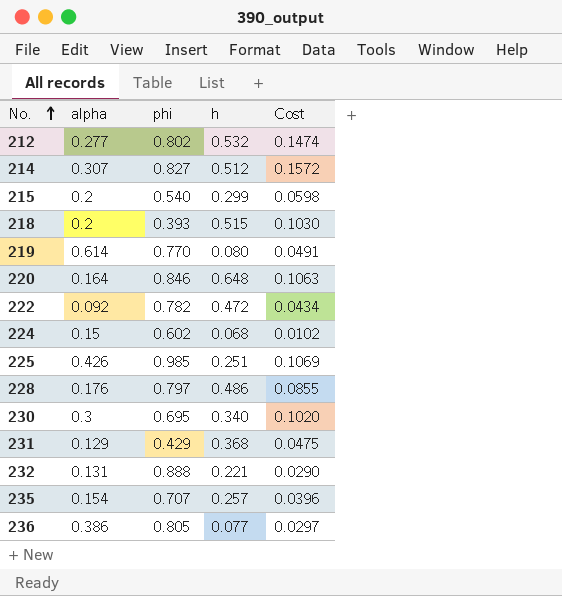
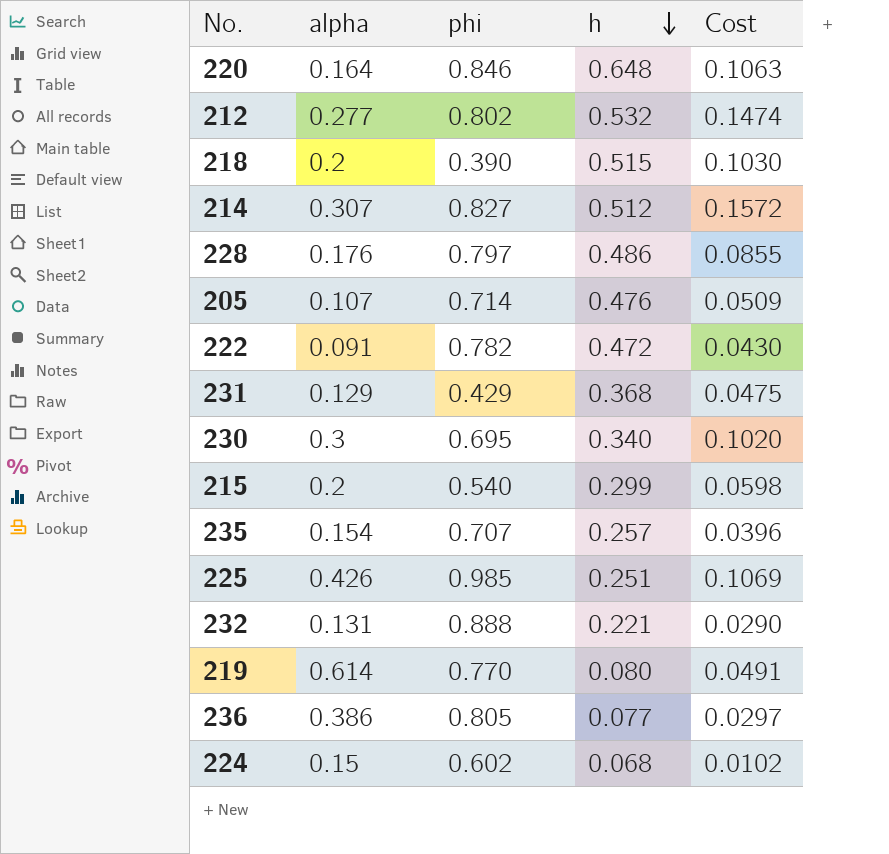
row order: No. ascending -> h descending
218 | phi: 0.393 -> 0.390
row 205: none -> 0.107 | 0.714 | 0.476 | 0.0509
222 | alpha: 0.092 -> 0.091
222 | Cost: 0.0434 -> 0.0430

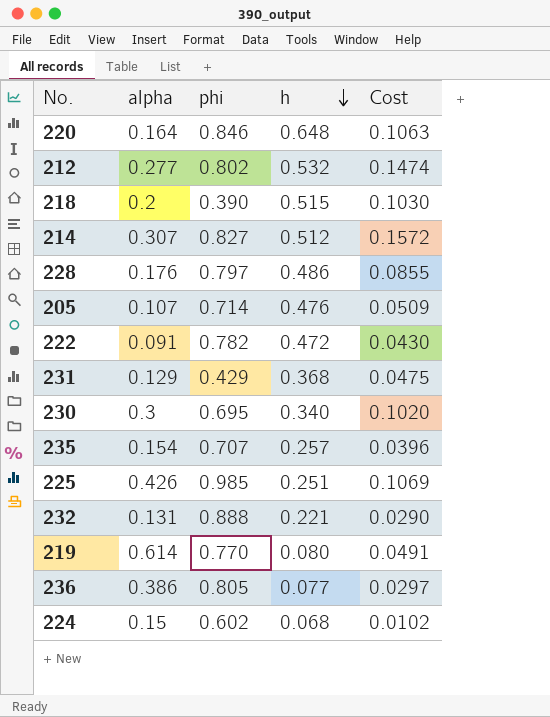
row 215: 0.2 | 0.540 | 0.299 | 0.0598 -> none

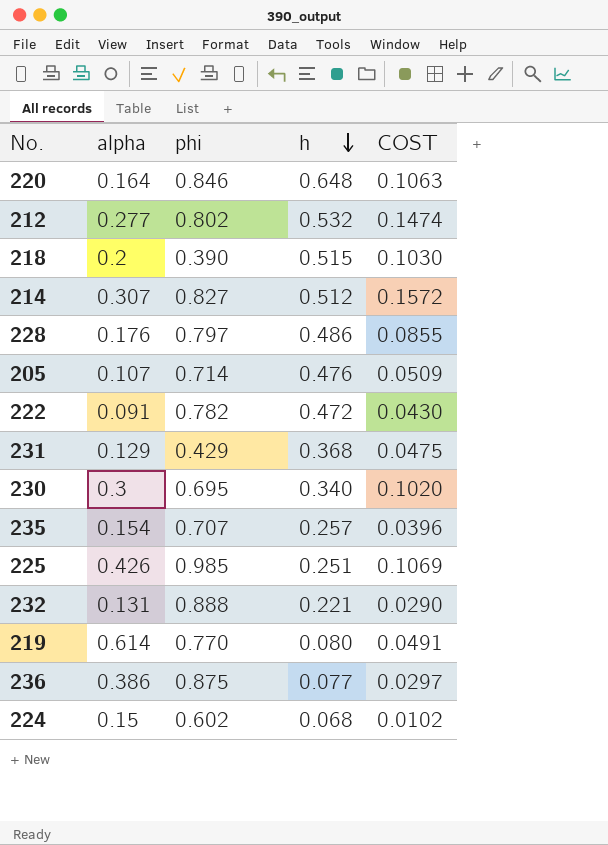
column name: Cost -> COST
236 | phi: 0.805 -> 0.875

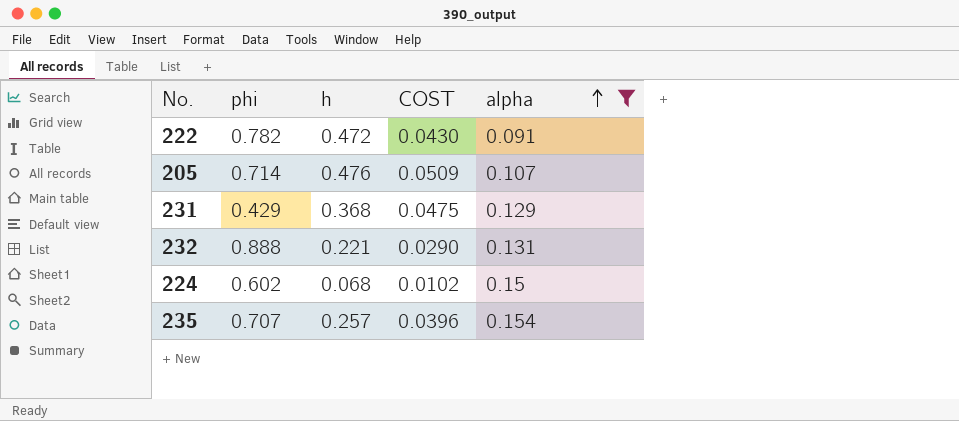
filter: none -> alpha <= 0.154
row order: h descending -> alpha ascending
column alpha | position: 2 -> 5

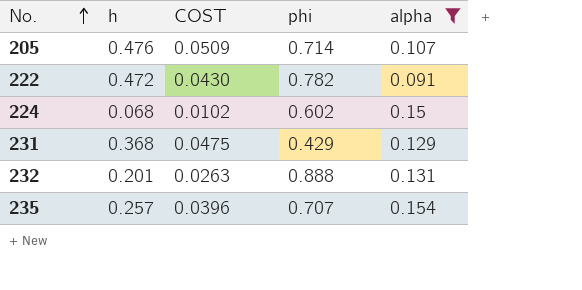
row order: alpha ascending -> No. ascending
column phi | position: 2 -> 4
232 | h: 0.221 -> 0.201
232 | COST: 0.0290 -> 0.0263

